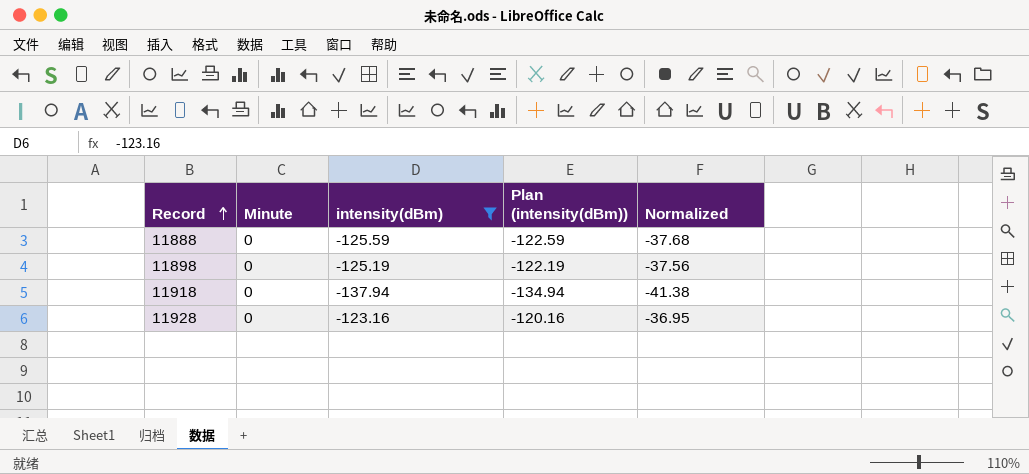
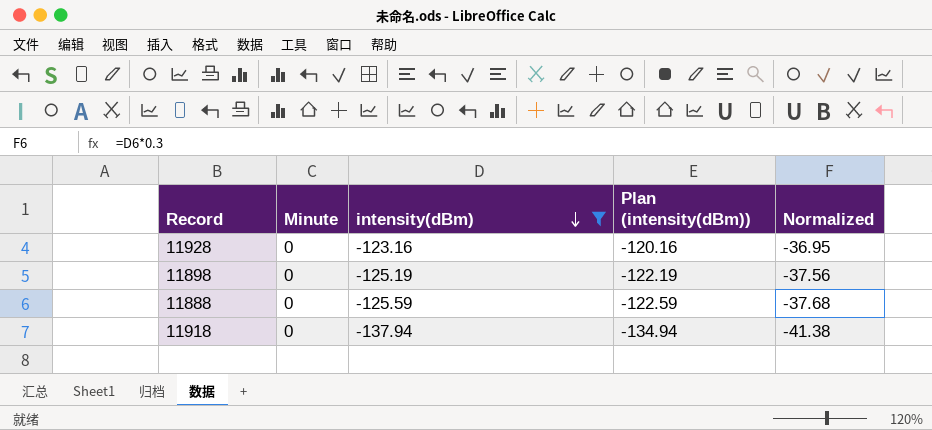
row order: Record ascending -> intensity(dBm) descending

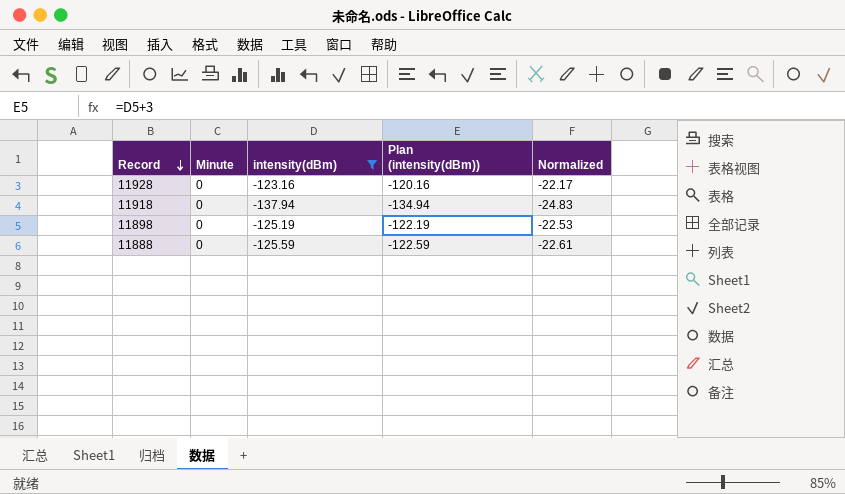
row order: intensity(dBm) descending -> Record descending
column Normalized | formula: [intensity(dBm)] * 0.3 -> [intensity(dBm)] * 0.18

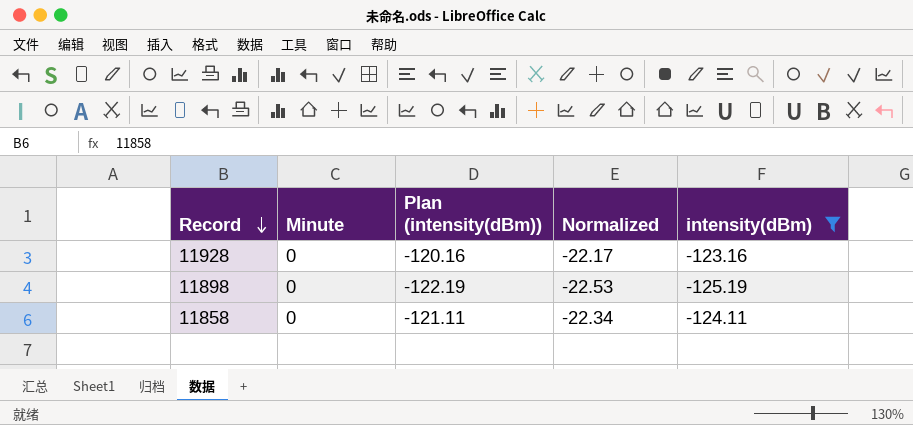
column intensity(dBm) | position: 3 -> 5
row 11918: 0 | -137.94 | -134.94 | -24.83 -> none
row 11888: 0 | -125.59 | -122.59 | -22.61 -> none
row 11858: none -> 0 | -121.11 | -22.34 | -124.11

